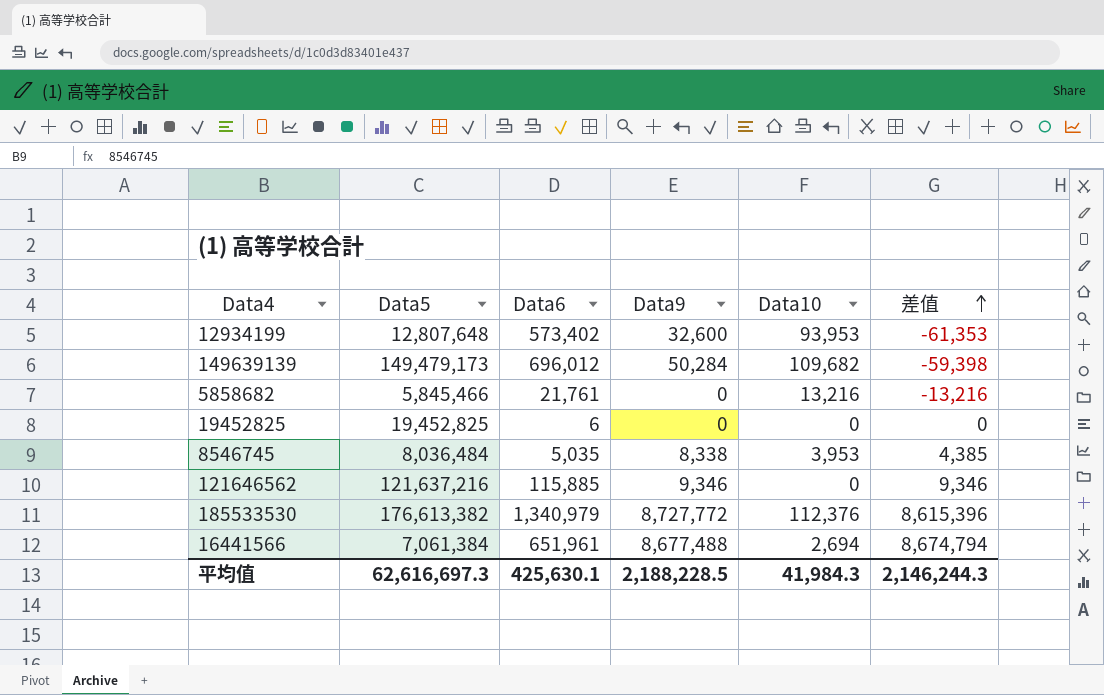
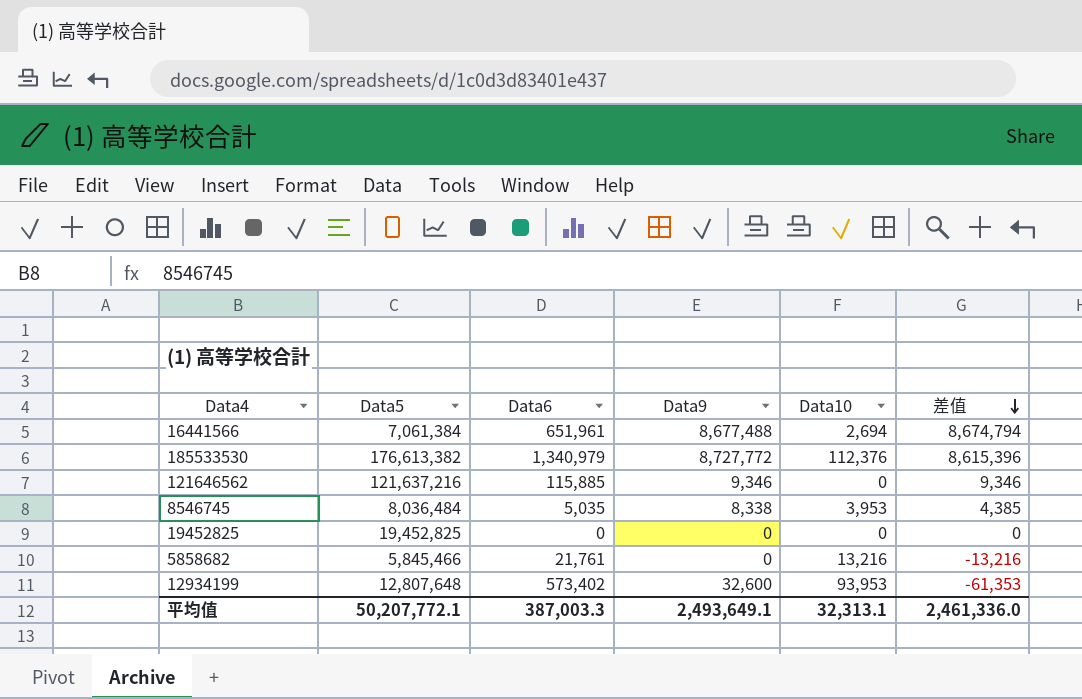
row order: 差值 ascending -> 差值 descending
row 149639139: 149,479,173 | 696,012 | 50,284 | 109,682 | -59,398 -> none
19452825 | Data6: 6 -> 0
平均值 | Data5: 62,616,697.3 -> 50,207,772.1
平均值 | Data6: 425,630.1 -> 387,003.3
平均值 | Data9: 2,188,228.5 -> 2,493,649.1
平均值 | Data10: 41,984.3 -> 32,313.1
平均值 | 差值: 2,146,244.3 -> 2,461,336.0

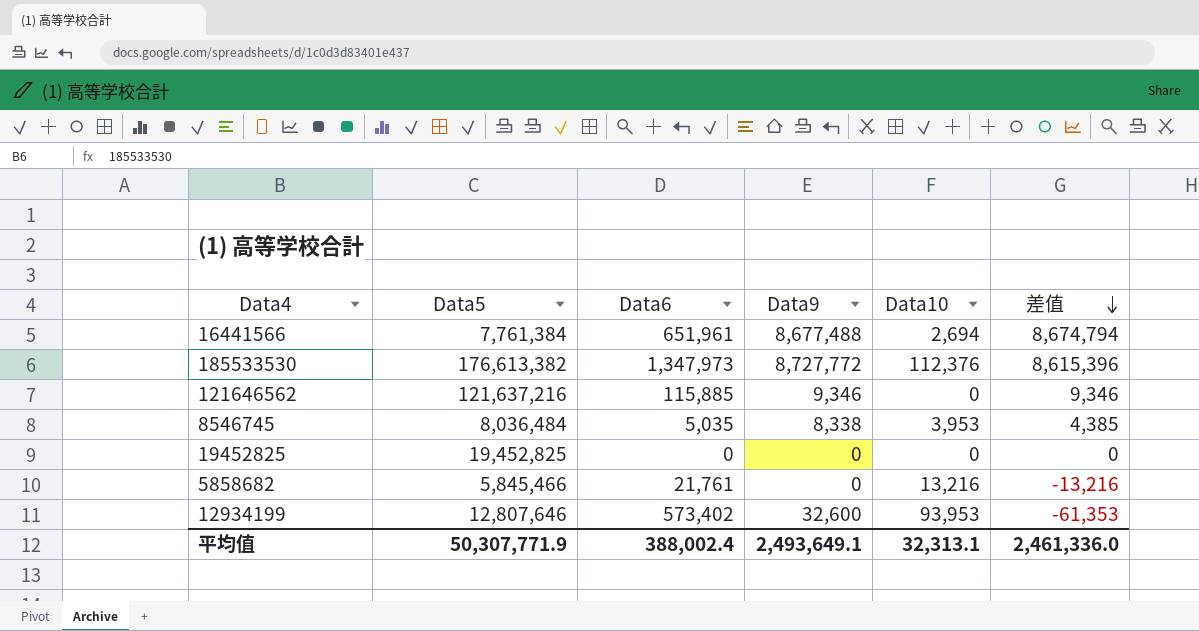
16441566 | Data5: 7,061,384 -> 7,761,384
185533530 | Data6: 1,340,979 -> 1,347,973
12934199 | Data5: 12,807,648 -> 12,807,646
平均值 | Data5: 50,207,772.1 -> 50,307,771.9
平均值 | Data6: 387,003.3 -> 388,002.4

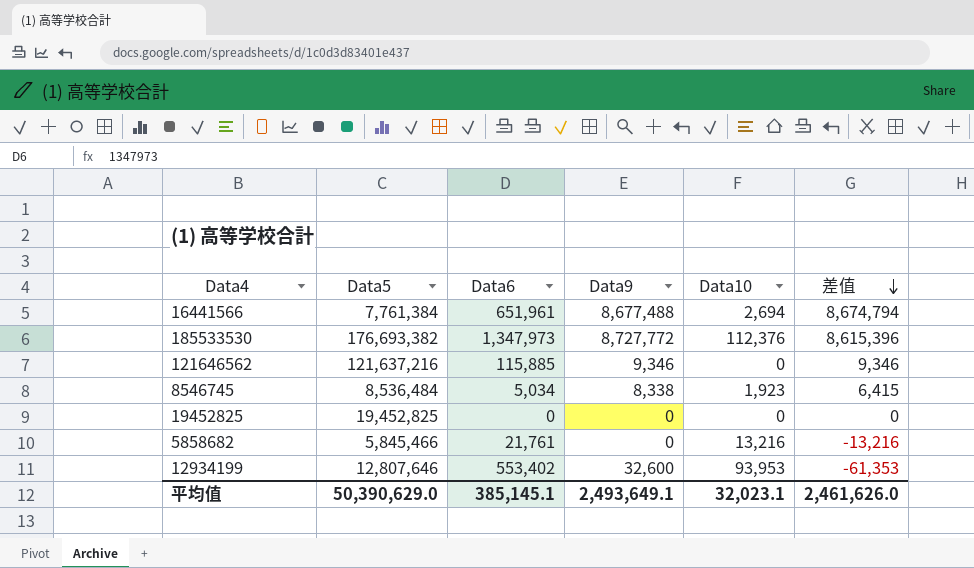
185533530 | Data5: 176,613,382 -> 176,693,382
8546745 | Data5: 8,036,484 -> 8,536,484
8546745 | Data6: 5,035 -> 5,034
8546745 | Data10: 3,953 -> 1,923
8546745 | 差值: 4,385 -> 6,415
12934199 | Data6: 573,402 -> 553,402
平均值 | Data5: 50,307,771.9 -> 50,390,629.0
平均值 | Data6: 388,002.4 -> 385,145.1
平均值 | Data10: 32,313.1 -> 32,023.1
平均值 | 差值: 2,461,336.0 -> 2,461,626.0

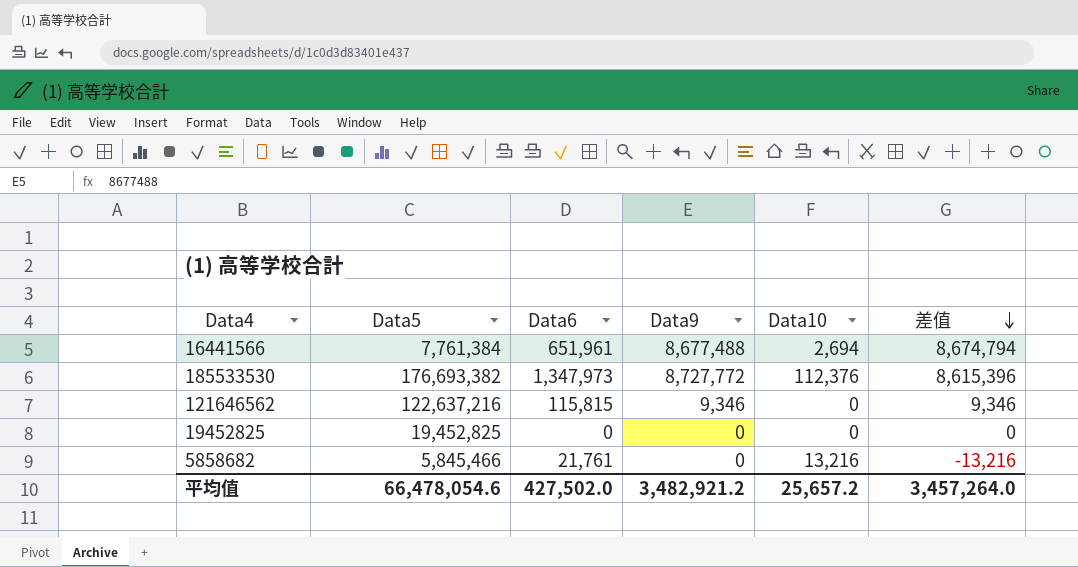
row 8546745: 8,536,484 | 5,034 | 8,338 | 1,923 | 6,415 -> none
row 12934199: 12,807,646 | 553,402 | 32,600 | 93,953 | -61,353 -> none
121646562 | Data5: 121,637,216 -> 122,637,216
121646562 | Data6: 115,885 -> 115,815
平均值 | Data5: 50,390,629.0 -> 66,478,054.6
平均值 | Data6: 385,145.1 -> 427,502.0
平均值 | Data9: 2,493,649.1 -> 3,482,921.2
平均值 | Data10: 32,023.1 -> 25,657.2
平均值 | 差值: 2,461,626.0 -> 3,457,264.0

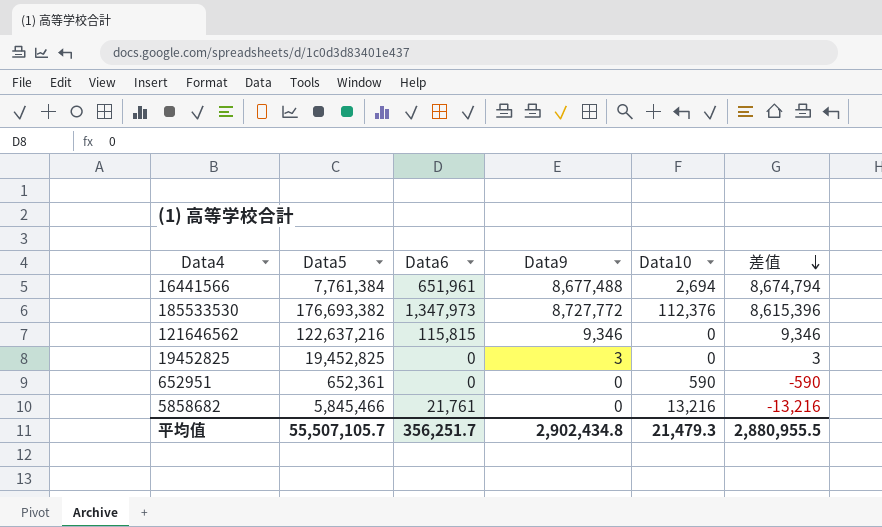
19452825 | Data9: 0 -> 3
19452825 | 差值: 0 -> 3
row 652951: none -> 652,361 | 0 | 0 | 590 | -590
平均值 | Data5: 66,478,054.6 -> 55,507,105.7
平均值 | Data6: 427,502.0 -> 356,251.7
平均值 | Data9: 3,482,921.2 -> 2,902,434.8
平均值 | Data10: 25,657.2 -> 21,479.3
平均值 | 差值: 3,457,264.0 -> 2,880,955.5

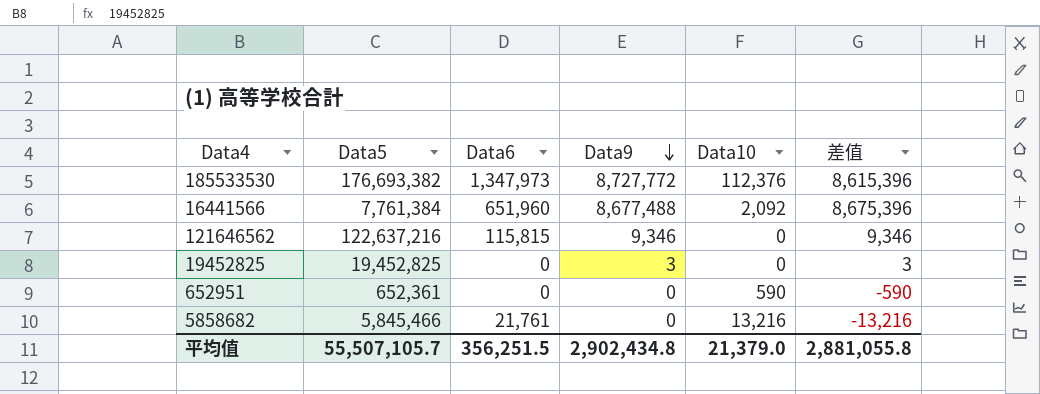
row order: 差值 descending -> Data9 descending
16441566 | Data6: 651,961 -> 651,960
16441566 | Data10: 2,694 -> 2,092
16441566 | 差值: 8,674,794 -> 8,675,396
平均值 | Data6: 356,251.7 -> 356,251.5
平均值 | Data10: 21,479.3 -> 21,379.0
平均值 | 差值: 2,880,955.5 -> 2,881,055.8

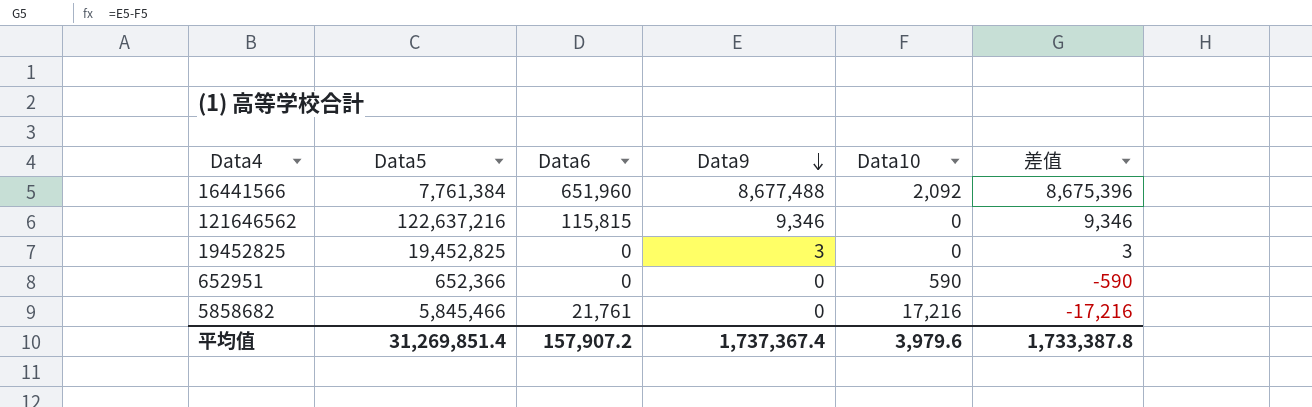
row 185533530: 176,693,382 | 1,347,973 | 8,727,772 | 112,376 | 8,615,396 -> none
652951 | Data5: 652,361 -> 652,366
5858682 | Data10: 13,216 -> 17,216
5858682 | 差值: -13,216 -> -17,216
平均值 | Data5: 55,507,105.7 -> 31,269,851.4
平均值 | Data6: 356,251.5 -> 157,907.2
平均值 | Data9: 2,902,434.8 -> 1,737,367.4
平均值 | Data10: 21,379.0 -> 3,979.6
平均值 | 差值: 2,881,055.8 -> 1,733,387.8

